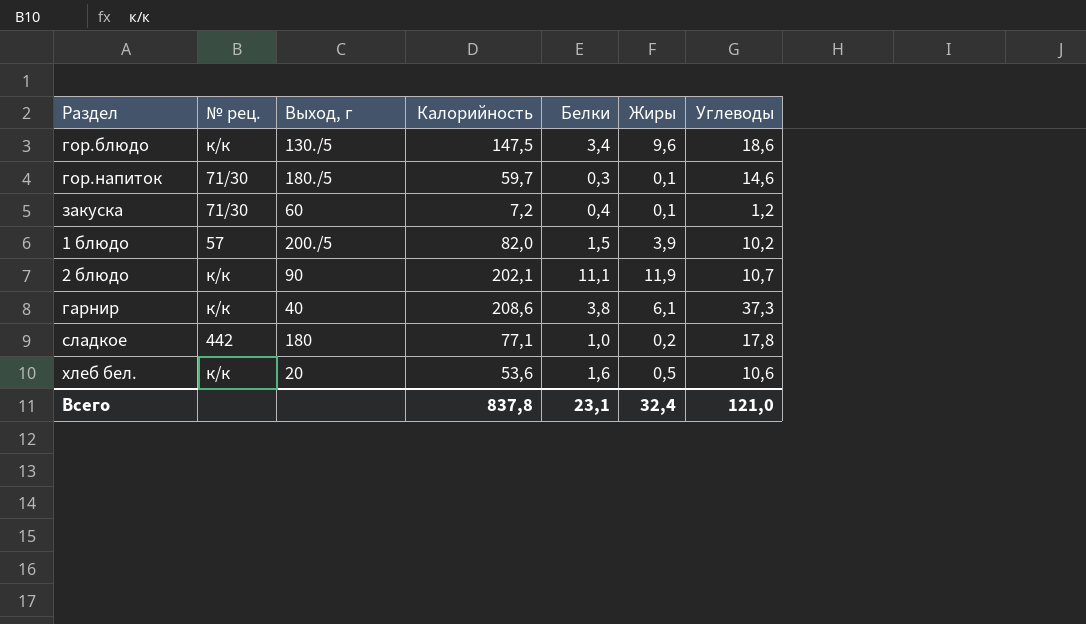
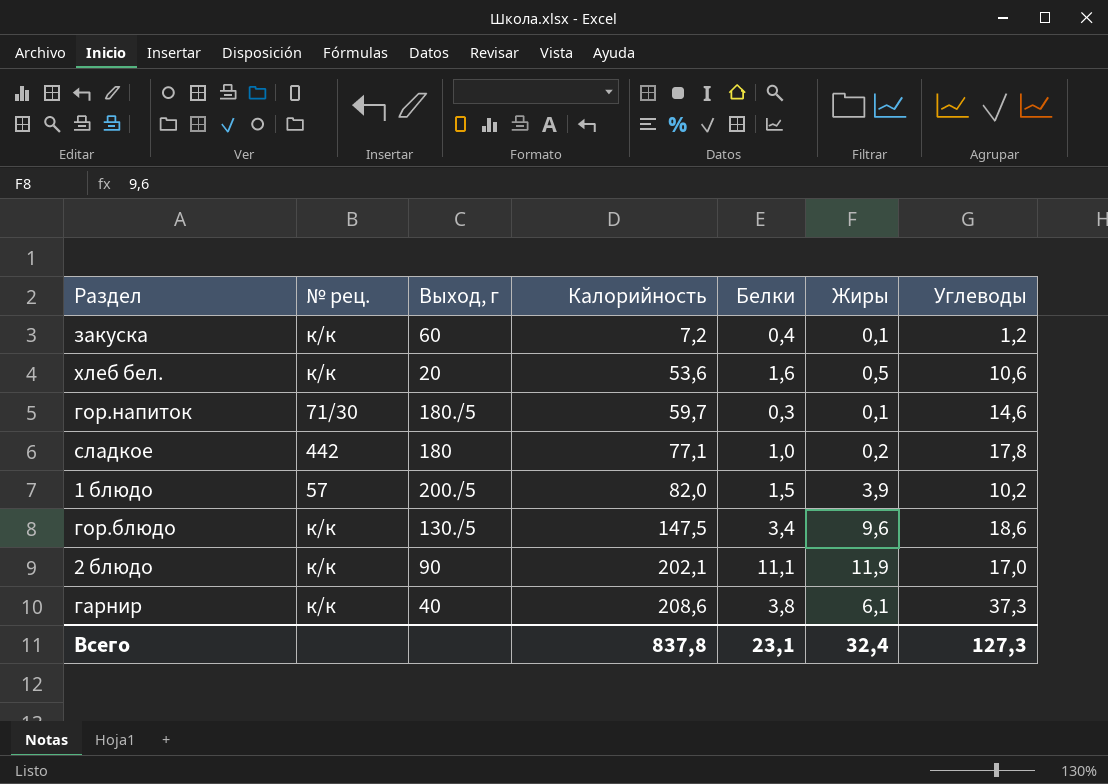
row order: none -> Калорийность ascending
закуска | № рец.: 71/30 -> к/к
2 блюдо | Углеводы: 10,7 -> 17,0
Всего | Углеводы: 121,0 -> 127,3

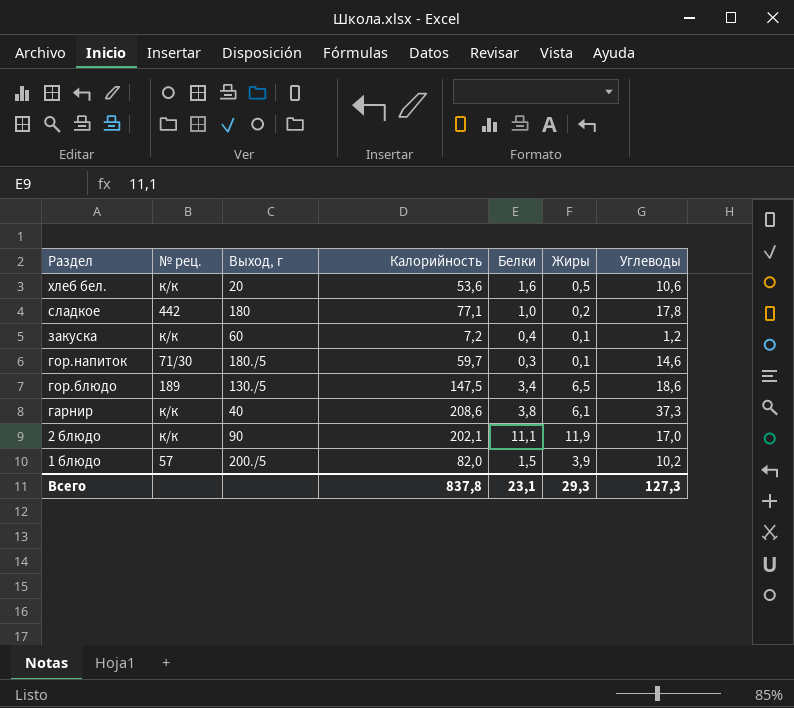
row order: Калорийность ascending -> Раздел descending
гор.блюдо | № рец.: к/к -> 189
гор.блюдо | Жиры: 9,6 -> 6,5
Всего | Жиры: 32,4 -> 29,3

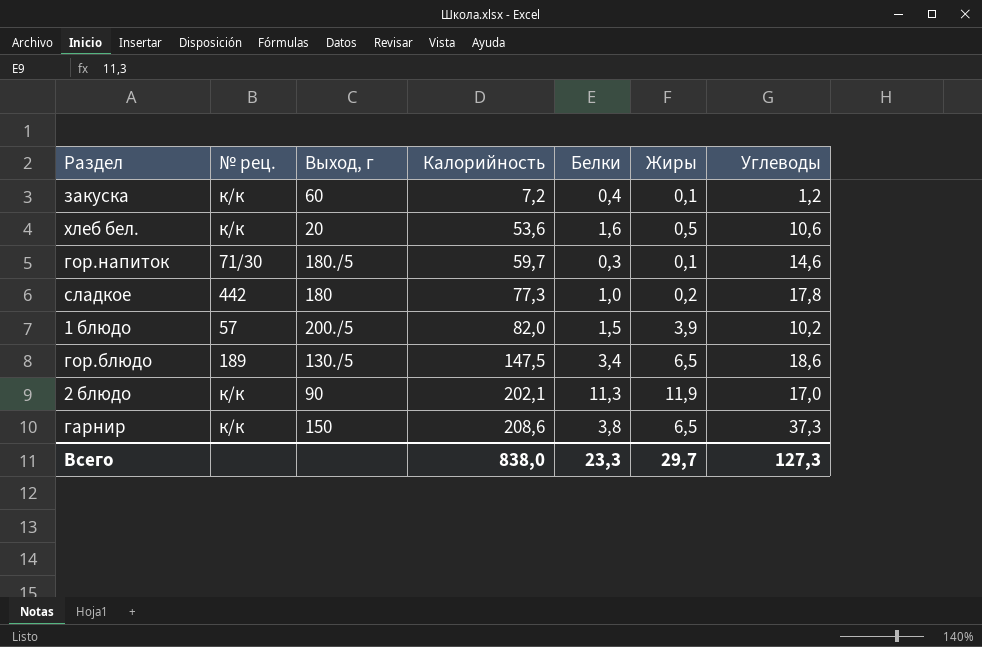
row order: Раздел descending -> Калорийность ascending
сладкое | Калорийность: 77,1 -> 77,3
2 блюдо | Белки: 11,1 -> 11,3
гарнир | Выход, г: 40 -> 150
гарнир | Жиры: 6,1 -> 6,5
Всего | Калорийность: 837,8 -> 838,0
Всего | Белки: 23,1 -> 23,3
Всего | Жиры: 29,3 -> 29,7

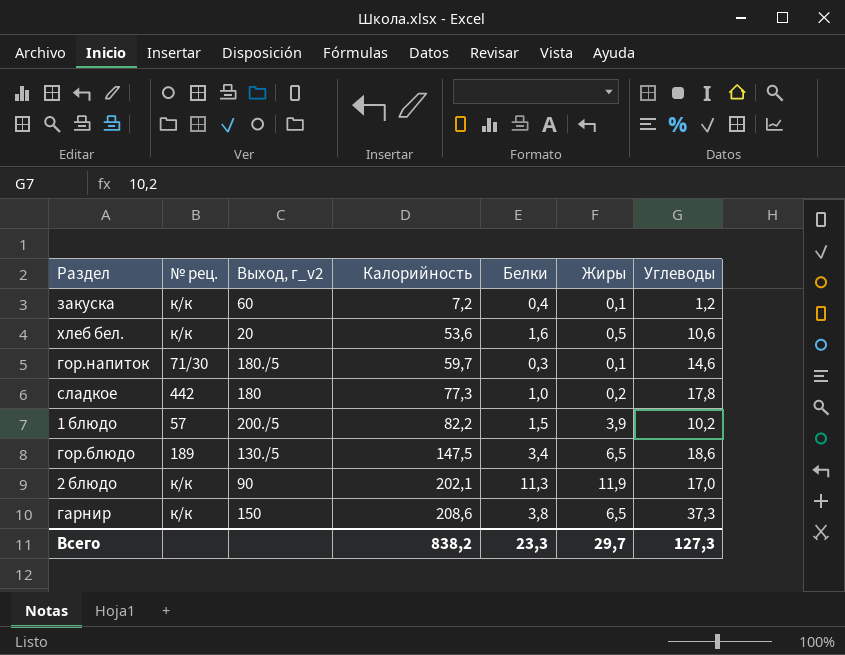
column name: Выход, г -> Выход, г_v2
1 блюдо | Калорийность: 82,0 -> 82,2
Всего | Калорийность: 838,0 -> 838,2

